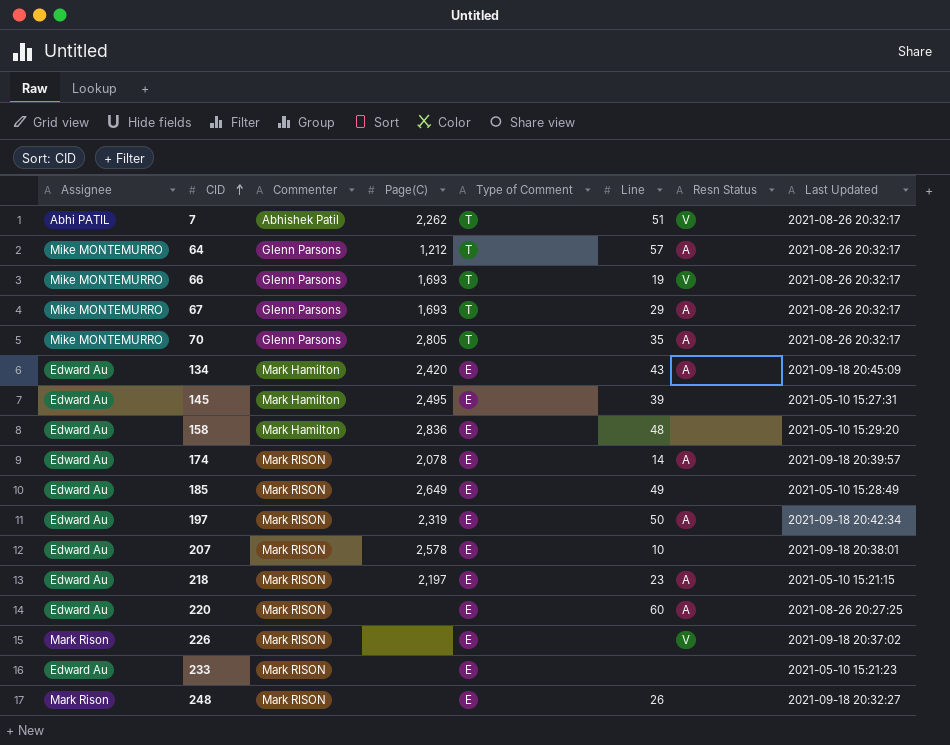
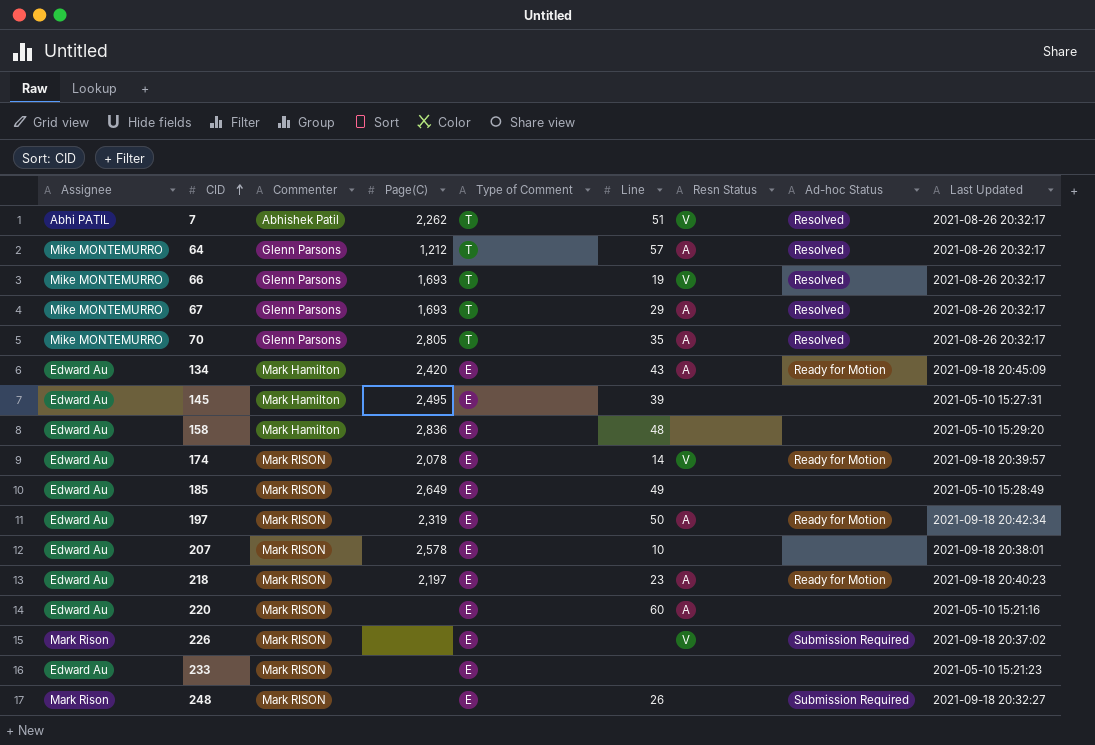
column Ad-hoc Status | position: none -> 8
174 | Resn Status: A -> V
218 | Last Updated: 2021-05-10 15:21:15 -> 2021-09-18 20:40:23
220 | Last Updated: 2021-08-26 20:27:25 -> 2021-05-10 15:21:16

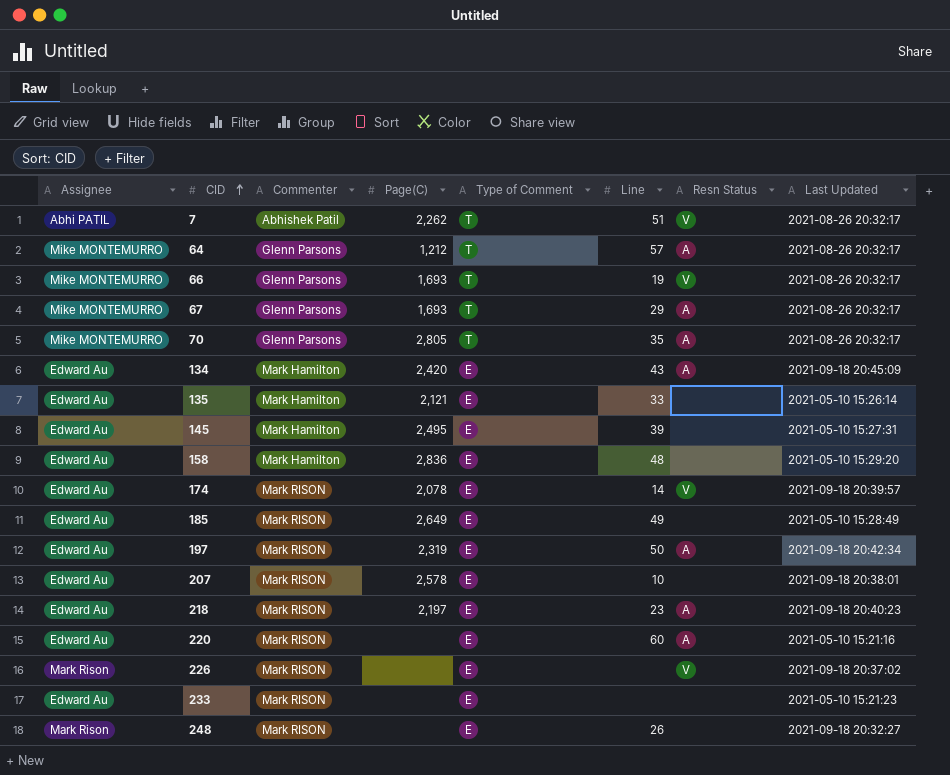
column Ad-hoc Status | position: 8 -> none
row 135: none -> Edward Au | Mark Hamilton | 2,121 | E | 33 | none | 2021-05-10 15:26:14

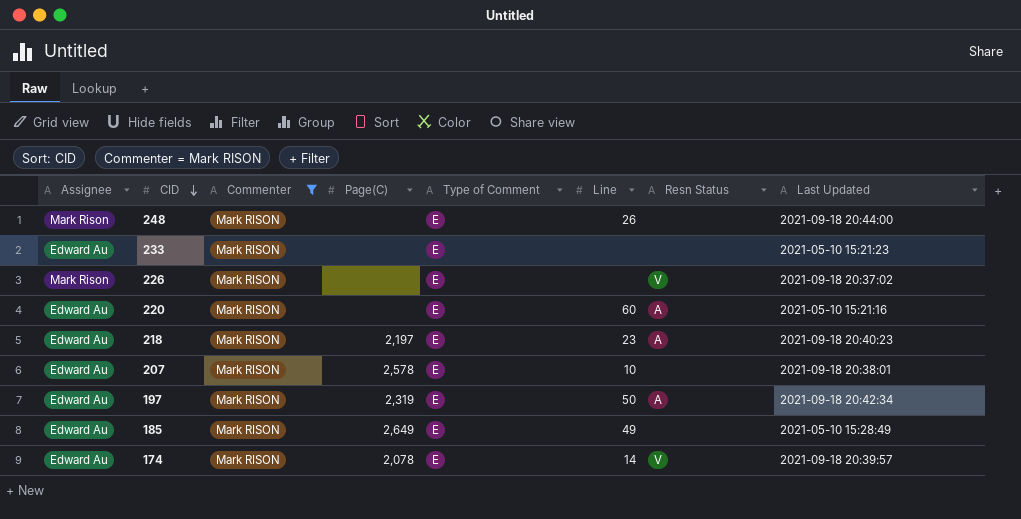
filter: none -> Commenter = Mark RISON
row order: CID ascending -> CID descending
248 | Last Updated: 2021-09-18 20:32:27 -> 2021-09-18 20:44:00

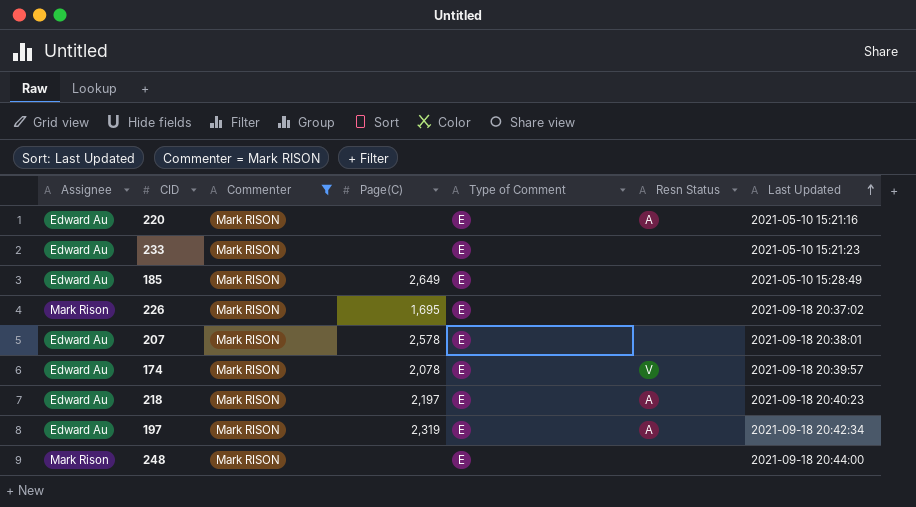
row order: CID descending -> Last Updated ascending
column Line | position: 6 -> none
226 | Page(C): none -> 1,695
226 | Resn Status: V -> none

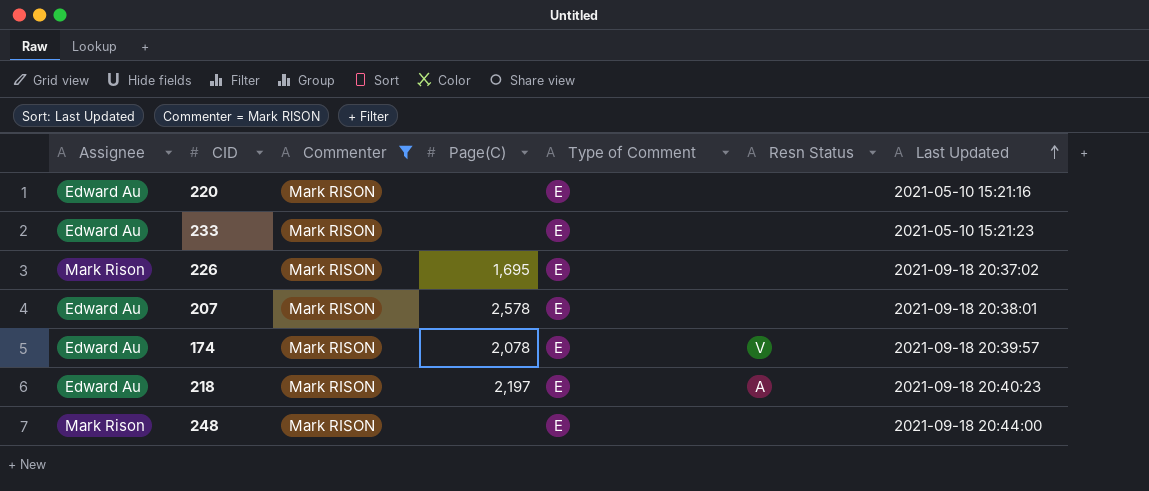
row 185: Edward Au | Mark RISON | 2,649 | E | none | 2021-05-10 15:28:49 -> none
row 197: Edward Au | Mark RISON | 2,319 | E | A | 2021-09-18 20:42:34 -> none
220 | Resn Status: A -> none

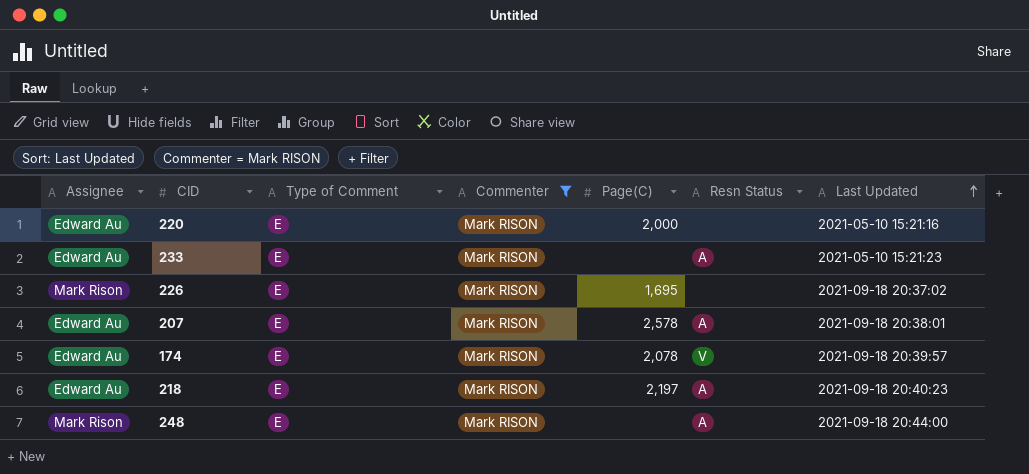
column Type of Comment | position: 5 -> 3
220 | Page(C): none -> 2,000
233 | Resn Status: none -> A
207 | Resn Status: none -> A
248 | Resn Status: none -> A

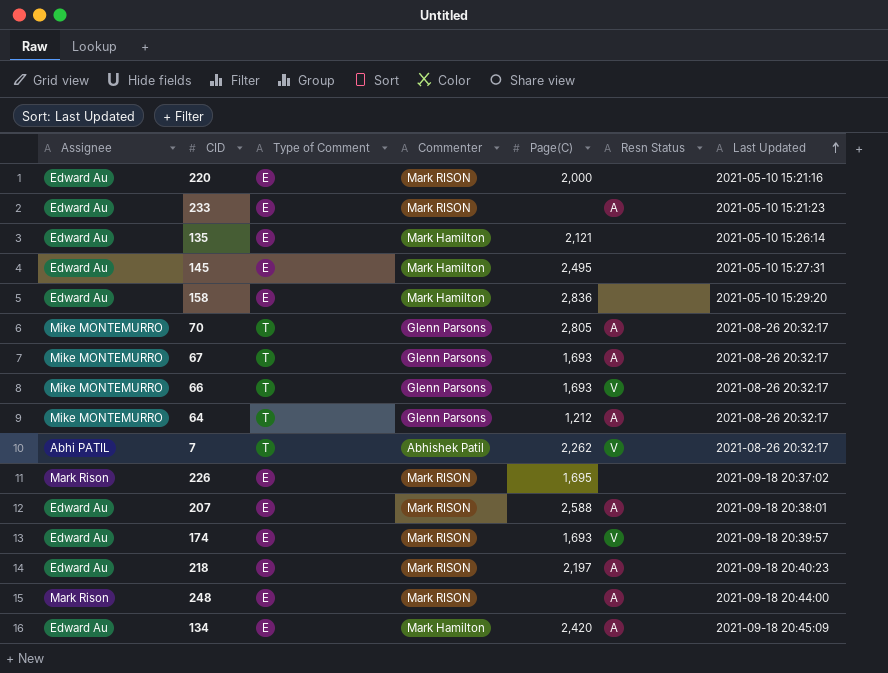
filter: Commenter = Mark RISON -> none
207 | Page(C): 2,578 -> 2,588
174 | Page(C): 2,078 -> 1,693

